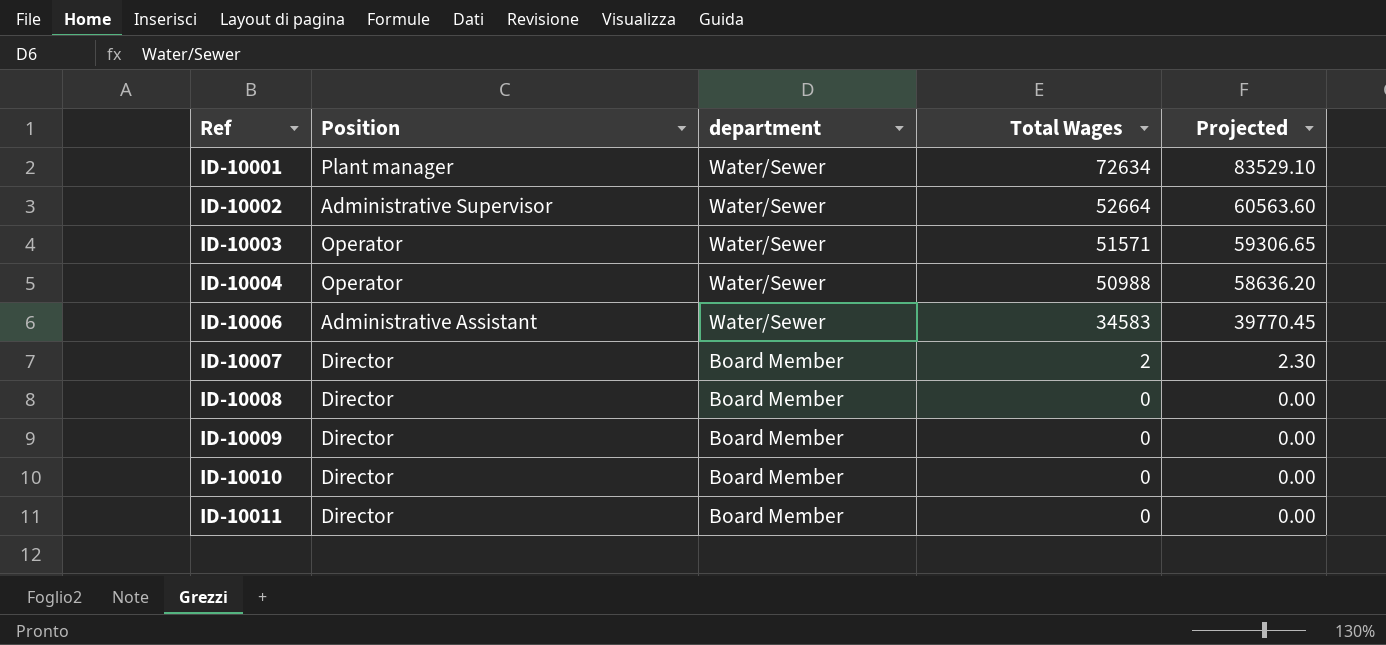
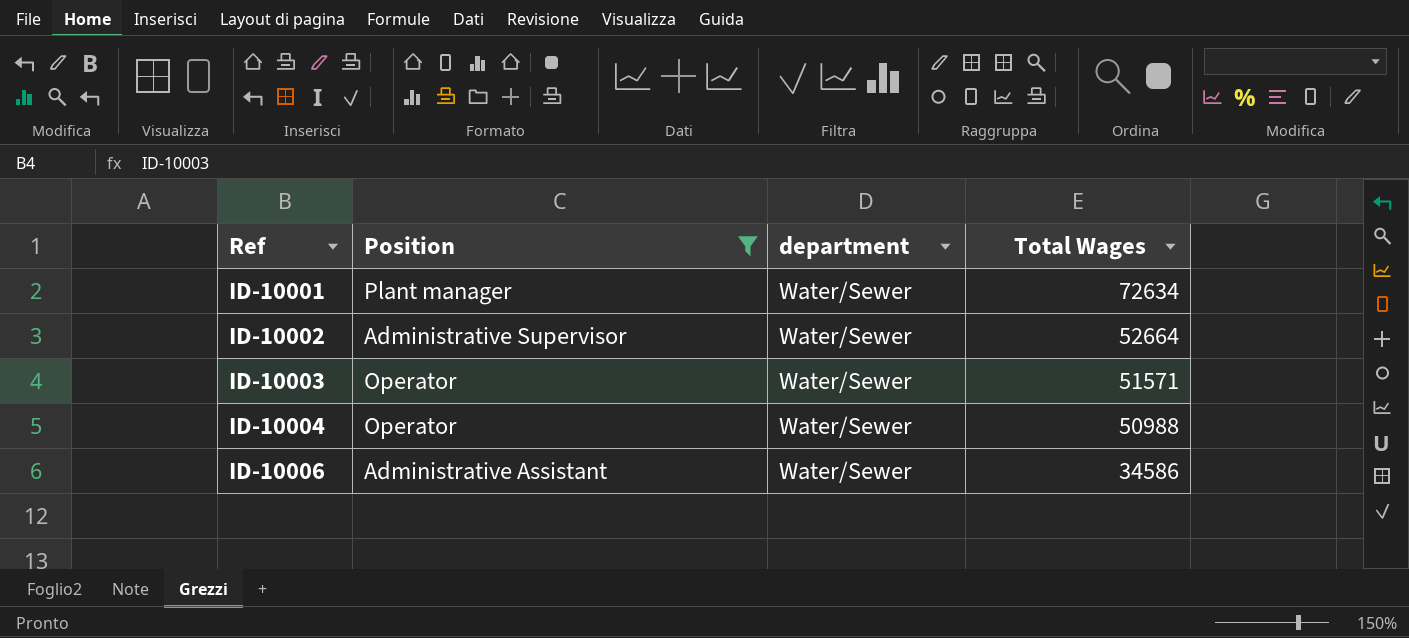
filter: none -> Position != Director
column Projected | formula: [Total Wages] * 1.15 -> none
ID-10006 | Total Wages: 34583 -> 34586

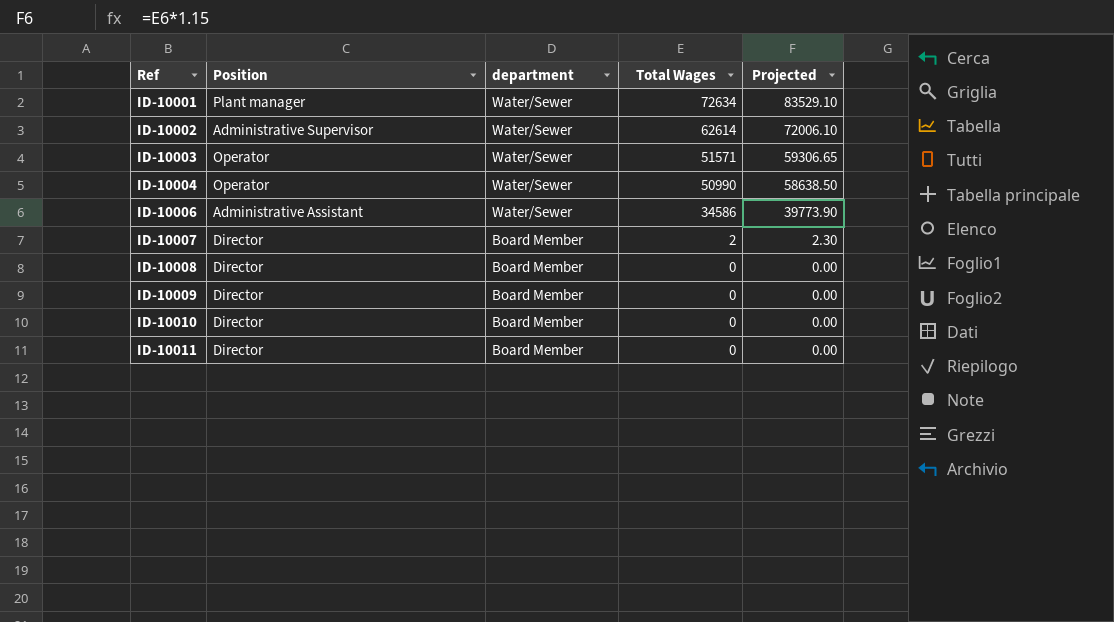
filter: Position != Director -> none
column Projected | formula: none -> [Total Wages] * 1.15
ID-10002 | Total Wages: 52664 -> 62614
ID-10004 | Total Wages: 50988 -> 50990

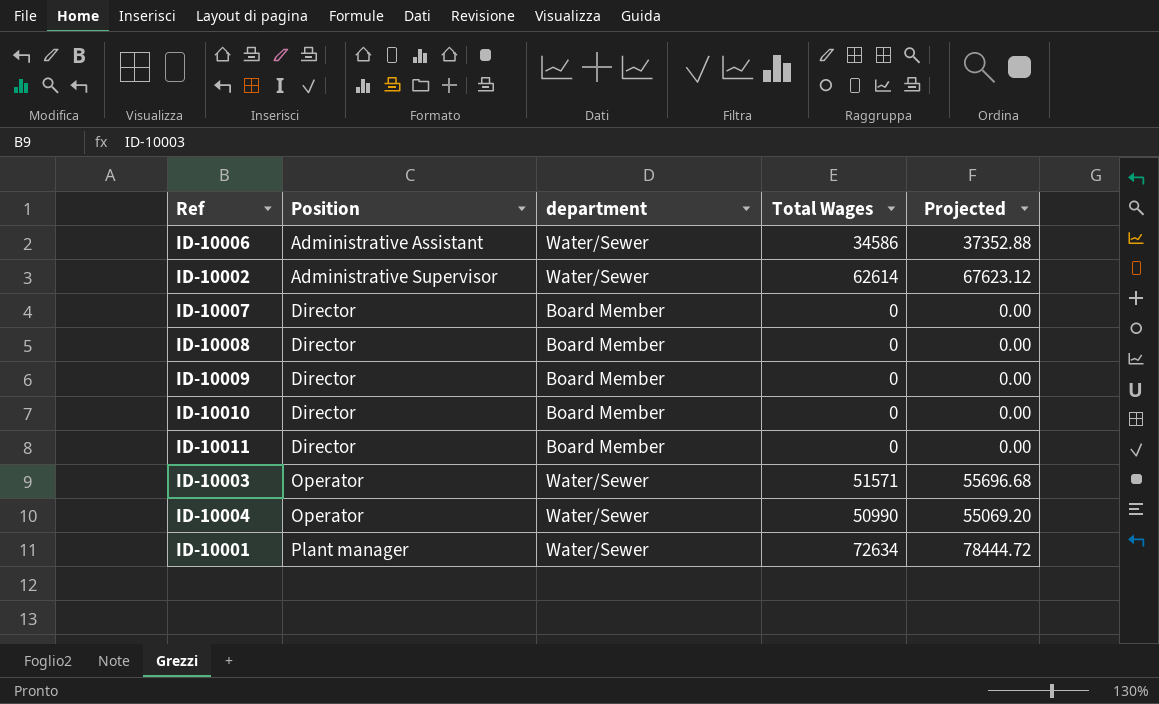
row order: Ref ascending -> Position ascending
column Projected | formula: [Total Wages] * 1.15 -> [Total Wages] * 1.08
ID-10007 | Total Wages: 2 -> 0

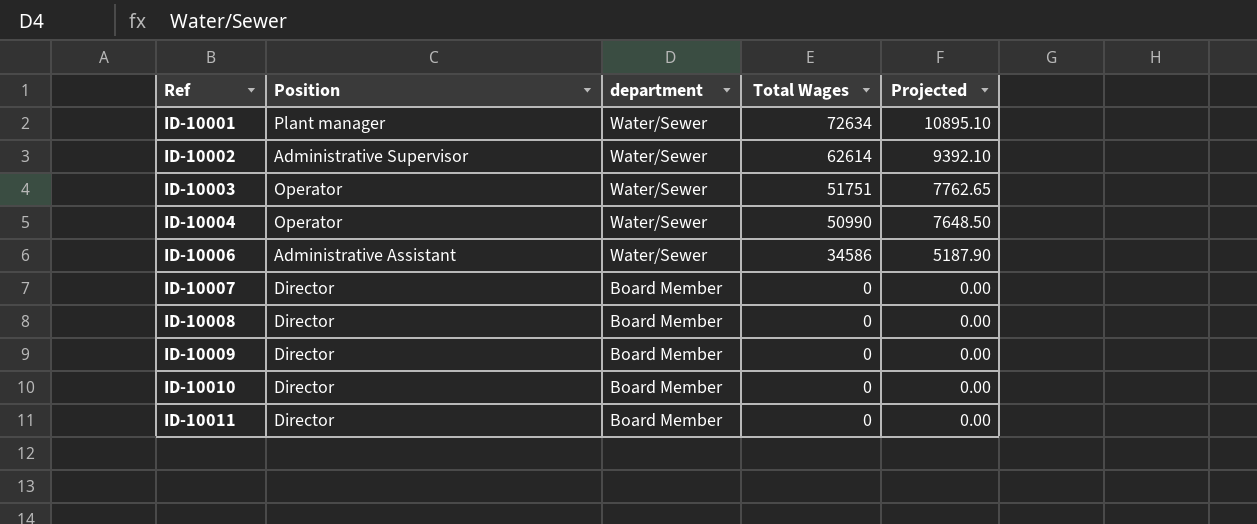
row order: Position ascending -> Ref ascending
column Projected | formula: [Total Wages] * 1.08 -> [Total Wages] * 0.15
ID-10003 | Total Wages: 51571 -> 51751

